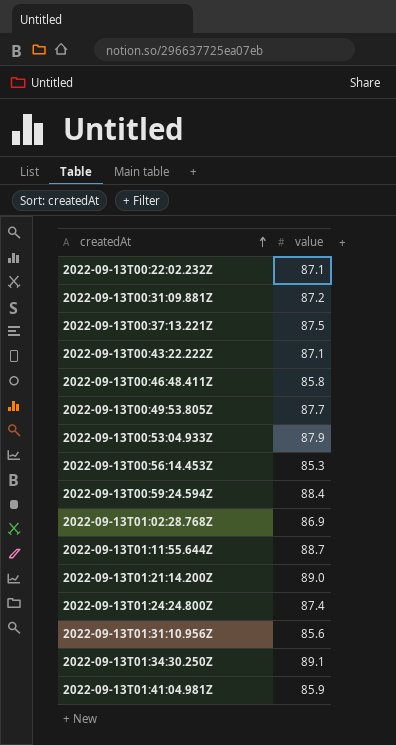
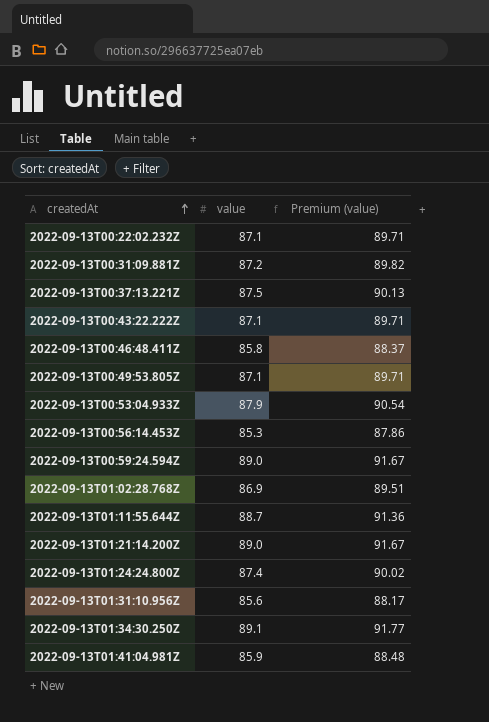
column Premium (value) | formula: none -> [value] * 1.03
2022-09-13T00:49:53.805Z | value: 87.7 -> 87.1
2022-09-13T00:59:24.594Z | value: 88.4 -> 89.0

